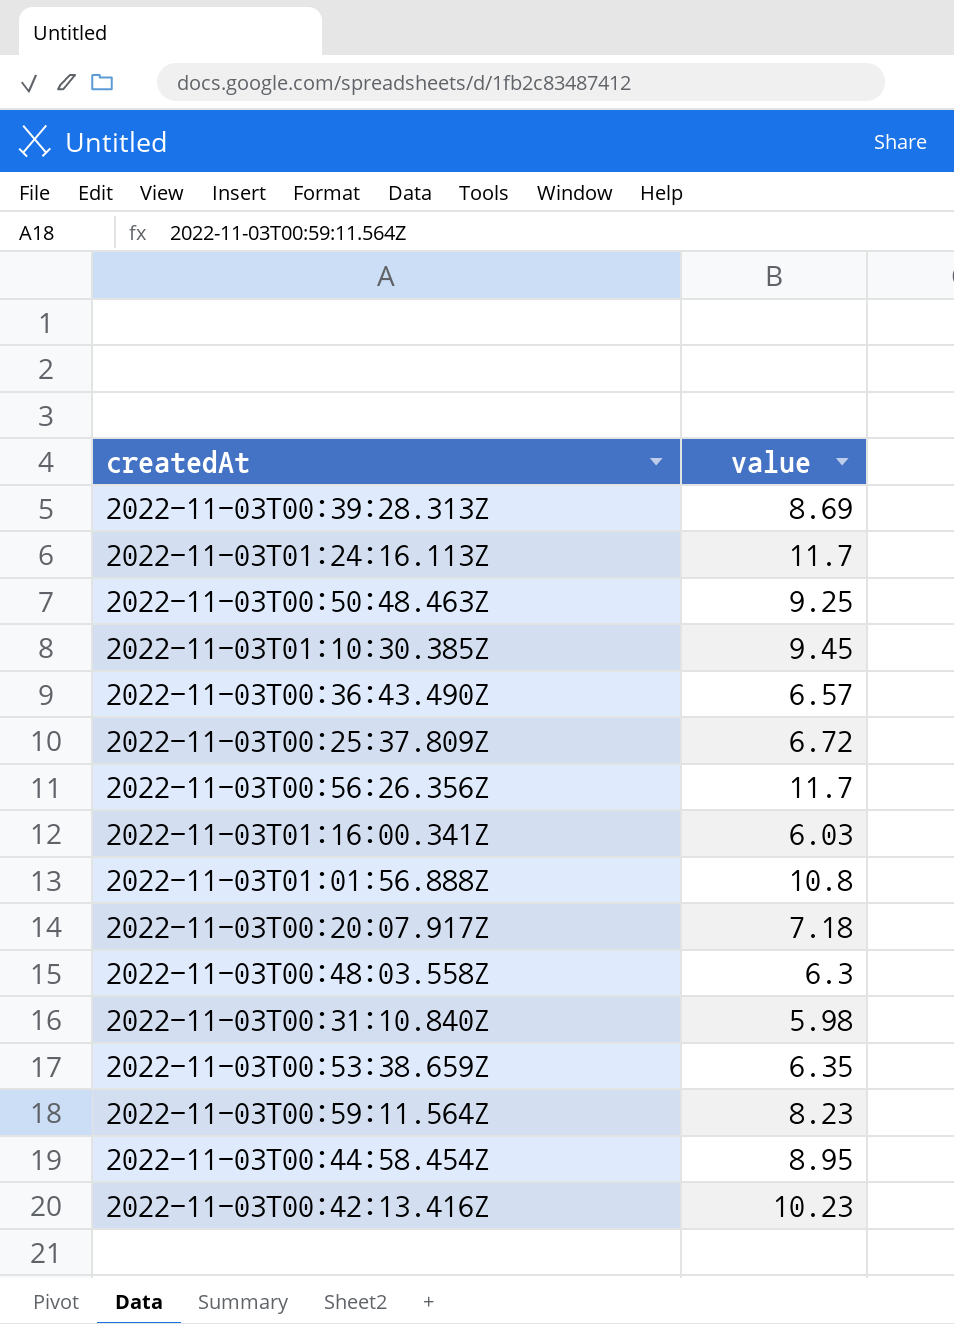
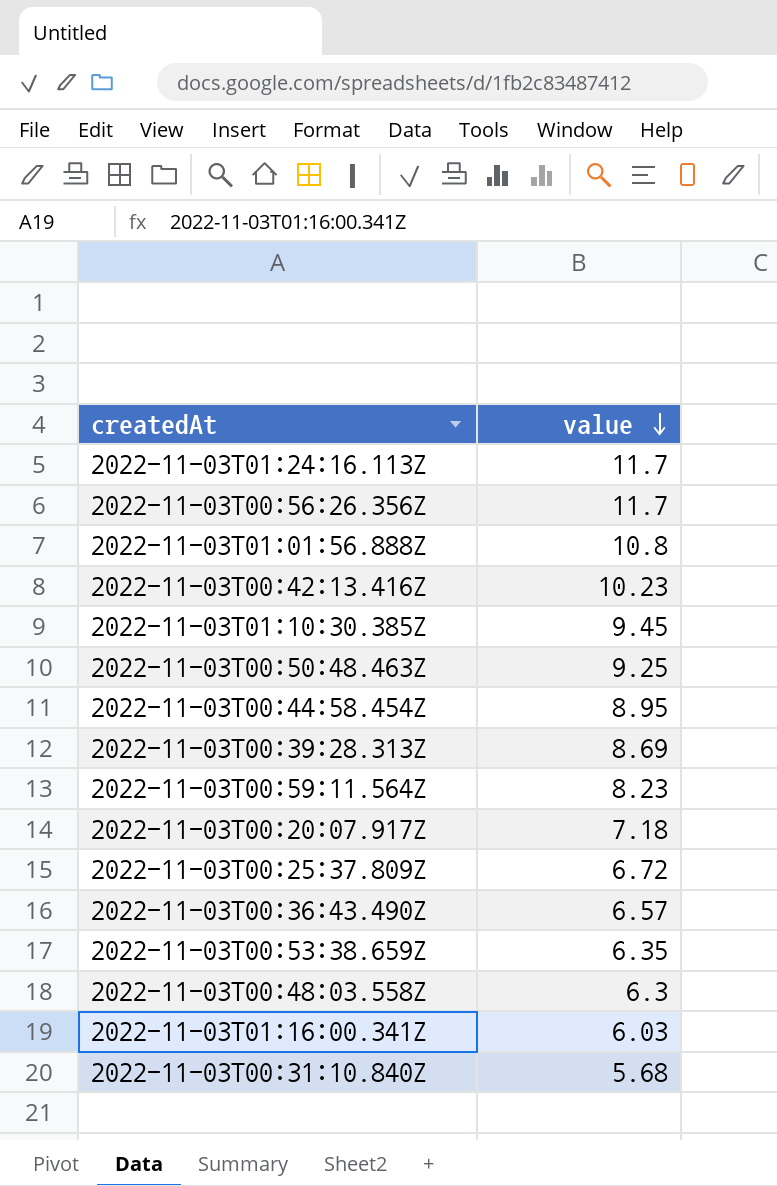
row order: none -> value descending
2022-11-03T00:31:10.840Z | value: 5.98 -> 5.68

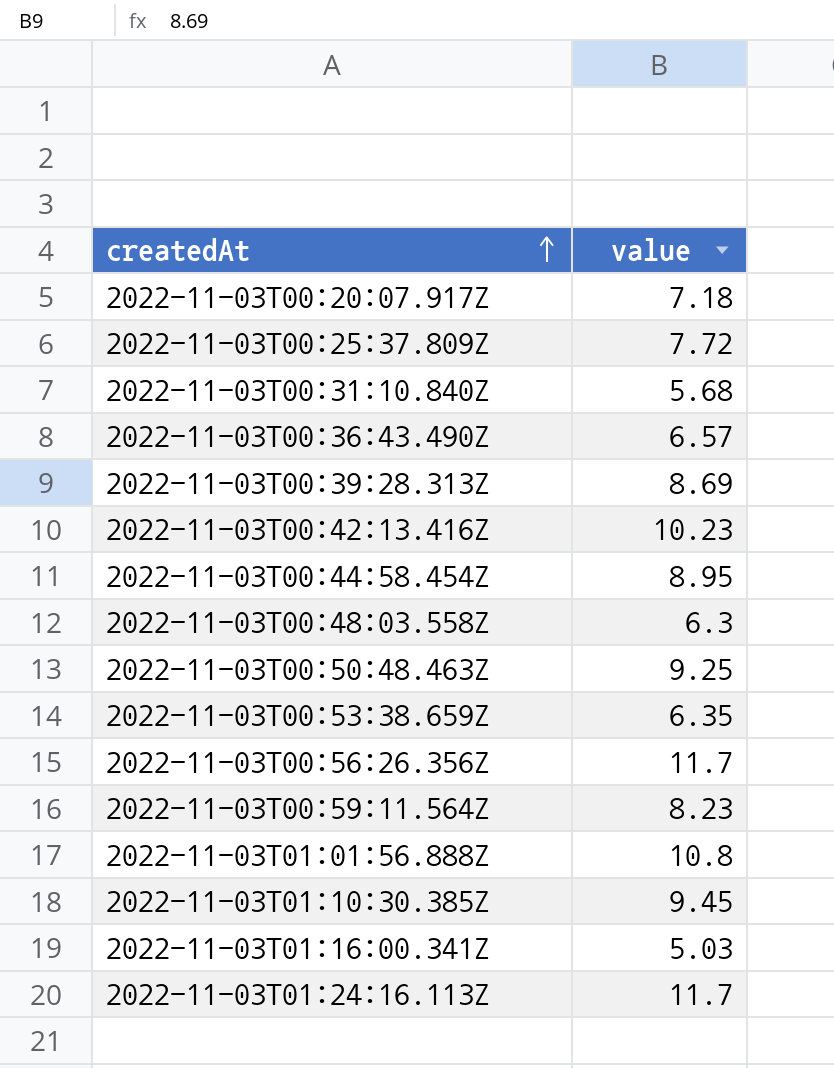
row order: value descending -> createdAt ascending
2022-11-03T00:25:37.809Z | value: 6.72 -> 7.72
2022-11-03T01:16:00.341Z | value: 6.03 -> 5.03

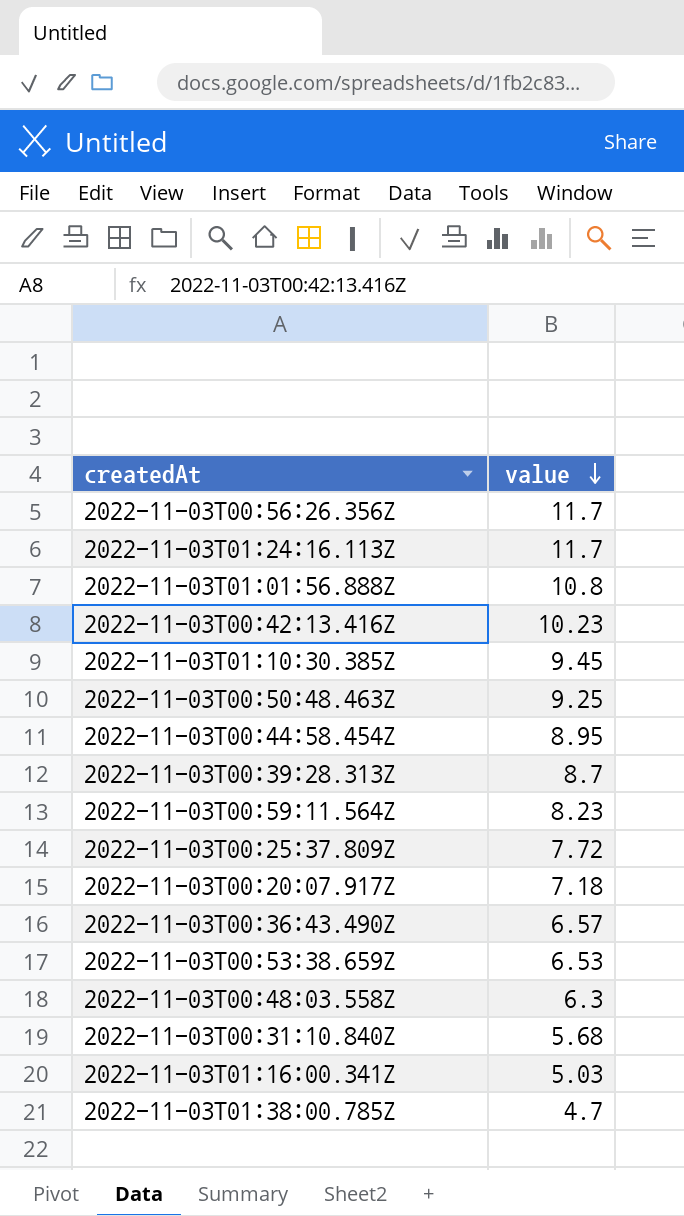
row order: createdAt ascending -> value descending
2022-11-03T00:39:28.313Z | value: 8.69 -> 8.7
2022-11-03T00:53:38.659Z | value: 6.35 -> 6.53
row 2022-11-03T01:38:00.785Z: none -> 4.7

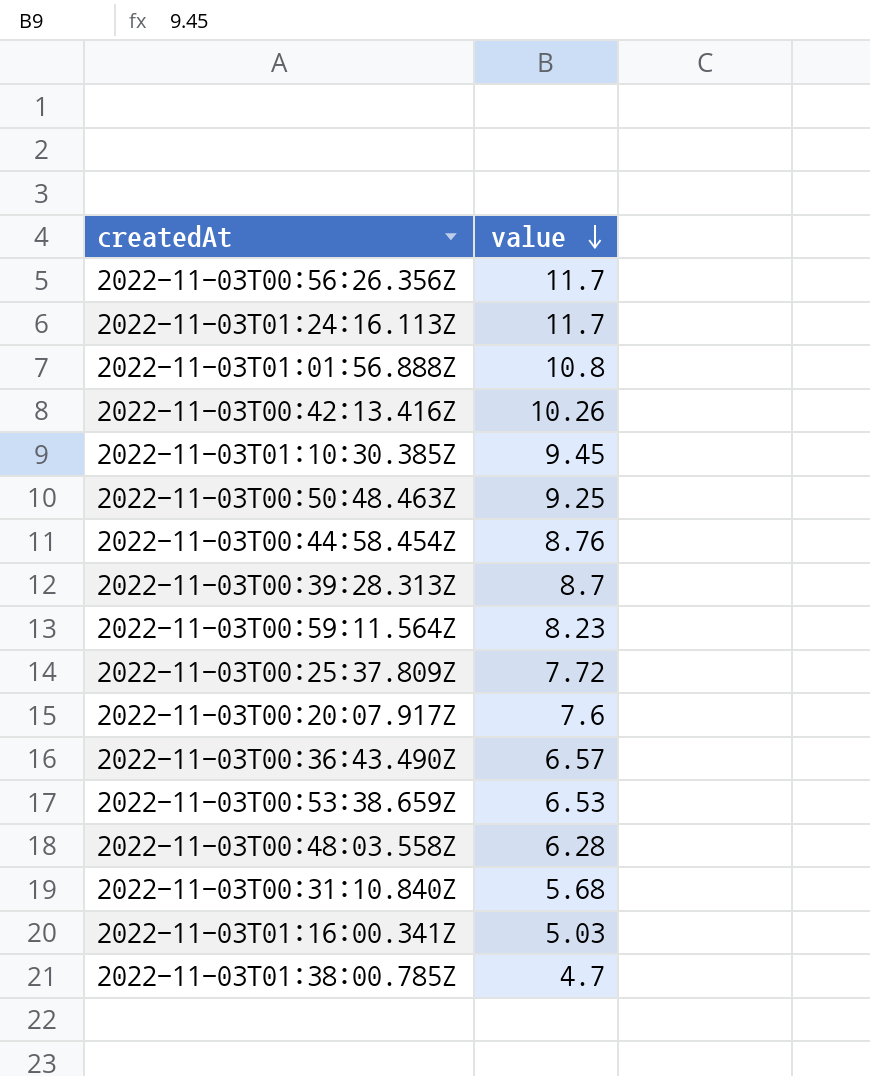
2022-11-03T00:42:13.416Z | value: 10.23 -> 10.26
2022-11-03T00:44:58.454Z | value: 8.95 -> 8.76
2022-11-03T00:20:07.917Z | value: 7.18 -> 7.6
2022-11-03T00:48:03.558Z | value: 6.3 -> 6.28

